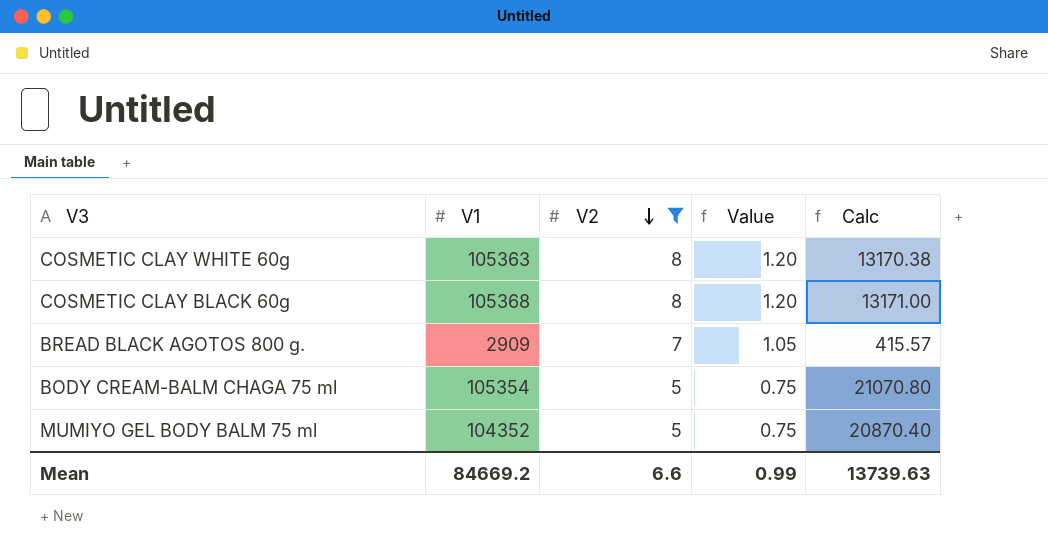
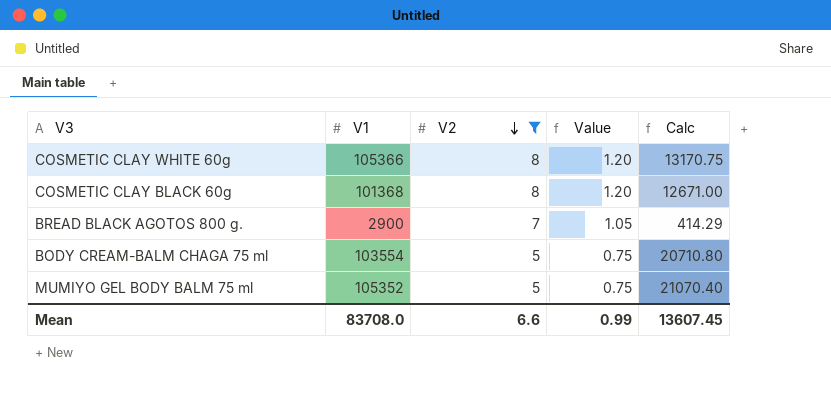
COSMETIC CLAY WHITE 60g | V1: 105363 -> 105366
COSMETIC CLAY WHITE 60g | Calc: 13170.38 -> 13170.75
COSMETIC CLAY BLACK 60g | V1: 105368 -> 101368
COSMETIC CLAY BLACK 60g | Calc: 13171.00 -> 12671.00
BREAD BLACK AGOTOS 800 g. | V1: 2909 -> 2900
BREAD BLACK AGOTOS 800 g. | Calc: 415.57 -> 414.29
BODY CREAM-BALM CHAGA 75 ml | V1: 105354 -> 103554
BODY CREAM-BALM CHAGA 75 ml | Calc: 21070.80 -> 20710.80
MUMIYO GEL BODY BALM 75 ml | V1: 104352 -> 105352
MUMIYO GEL BODY BALM 75 ml | Calc: 20870.40 -> 21070.40
Mean | V1: 84669.2 -> 83708.0
Mean | Calc: 13739.63 -> 13607.45

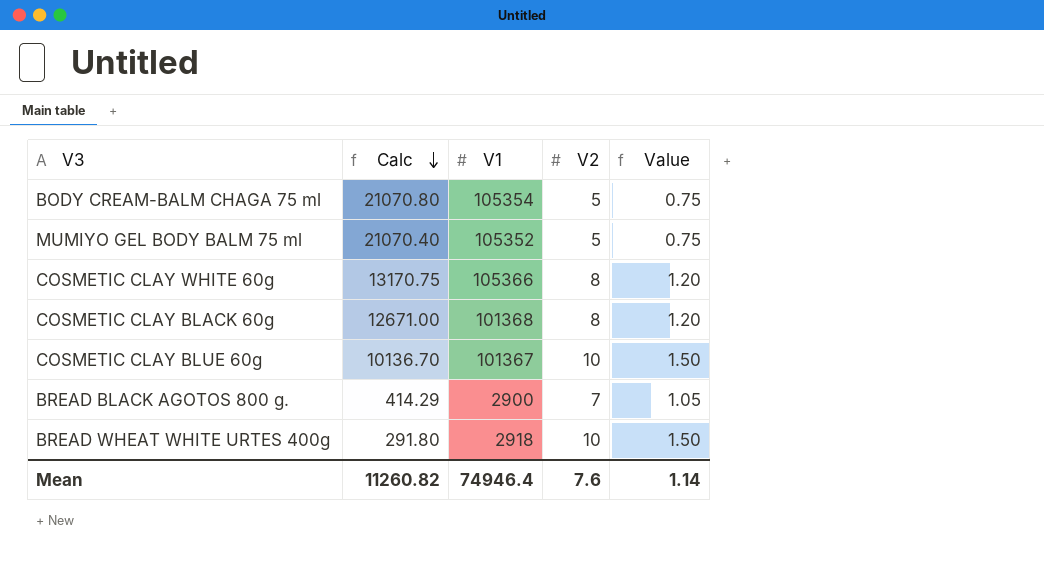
filter: V2 != 10 -> none
row order: V2 descending -> Calc descending
column Calc | position: 5 -> 2
BODY CREAM-BALM CHAGA 75 ml | Calc: 20710.80 -> 21070.80
BODY CREAM-BALM CHAGA 75 ml | V1: 103554 -> 105354
Mean | Calc: 13607.45 -> 11260.82
Mean | V1: 83708.0 -> 74946.4
Mean | V2: 6.6 -> 7.6
Mean | Value: 0.99 -> 1.14

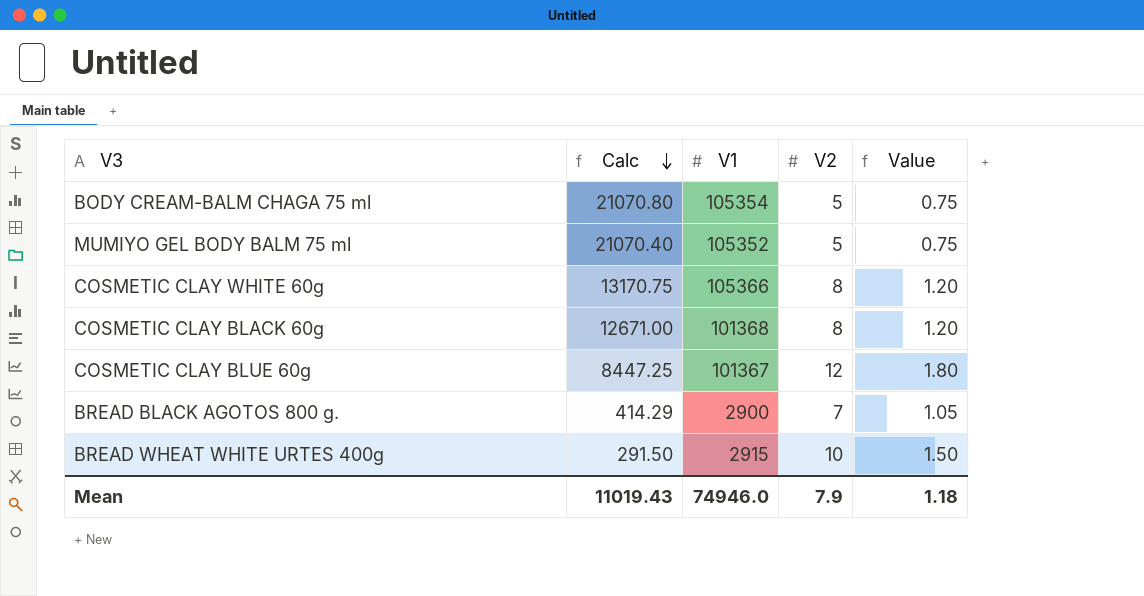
COSMETIC CLAY BLUE 60g | Calc: 10136.70 -> 8447.25
COSMETIC CLAY BLUE 60g | V2: 10 -> 12
COSMETIC CLAY BLUE 60g | Value: 1.50 -> 1.80
BREAD WHEAT WHITE URTES 400g | Calc: 291.80 -> 291.50
BREAD WHEAT WHITE URTES 400g | V1: 2918 -> 2915
Mean | Calc: 11260.82 -> 11019.43
Mean | V1: 74946.4 -> 74946.0
Mean | V2: 7.6 -> 7.9
Mean | Value: 1.14 -> 1.18

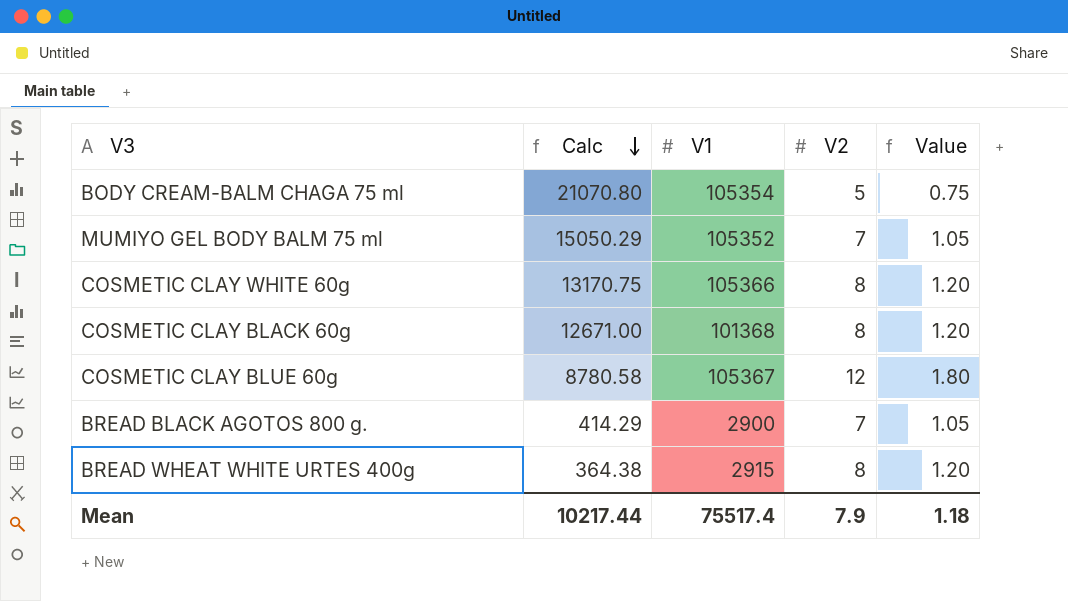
MUMIYO GEL BODY BALM 75 ml | Calc: 21070.40 -> 15050.29
MUMIYO GEL BODY BALM 75 ml | V2: 5 -> 7
MUMIYO GEL BODY BALM 75 ml | Value: 0.75 -> 1.05
COSMETIC CLAY BLUE 60g | Calc: 8447.25 -> 8780.58
COSMETIC CLAY BLUE 60g | V1: 101367 -> 105367
BREAD WHEAT WHITE URTES 400g | Calc: 291.50 -> 364.38
BREAD WHEAT WHITE URTES 400g | V2: 10 -> 8
BREAD WHEAT WHITE URTES 400g | Value: 1.50 -> 1.20
Mean | Calc: 11019.43 -> 10217.44
Mean | V1: 74946.0 -> 75517.4

